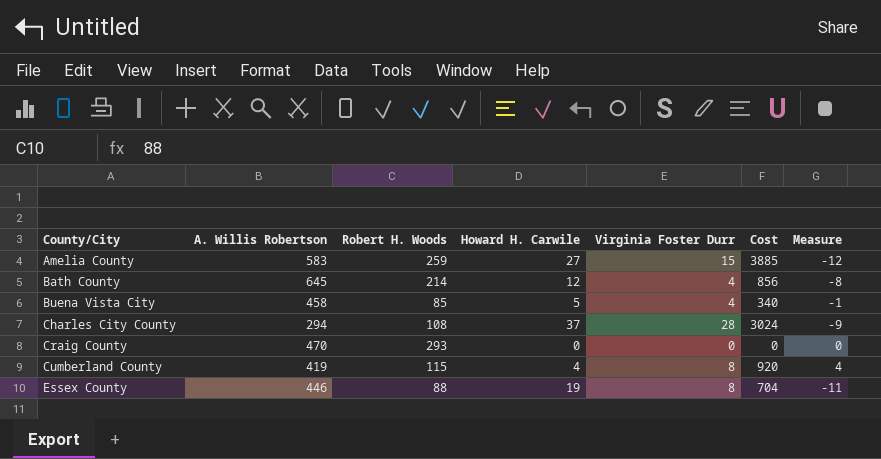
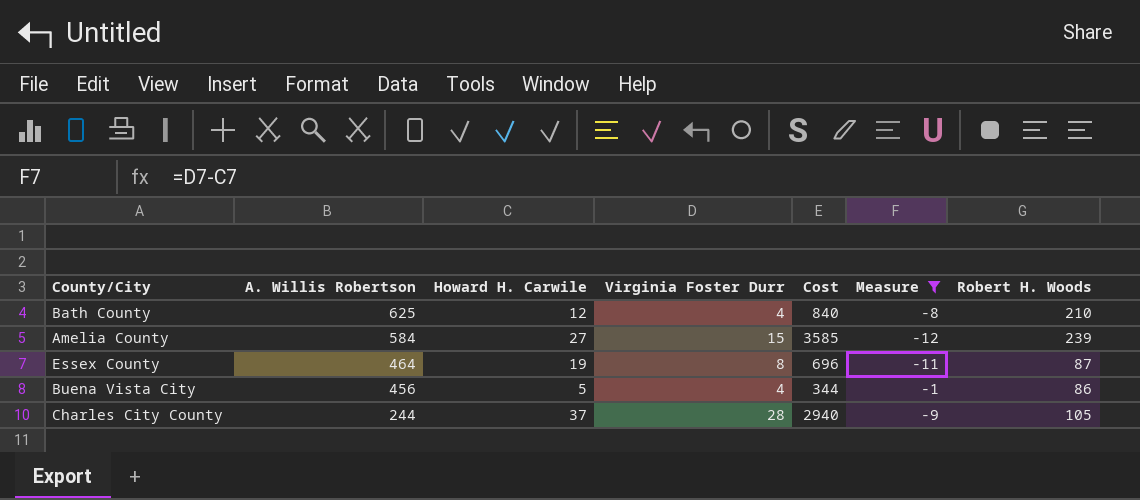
filter: none -> Measure <= -1
row order: County/City ascending -> A. Willis Robertson descending
column Robert H. Woods | position: 3 -> 7
Bath County | A. Willis Robertson: 645 -> 625
Bath County | Cost: 856 -> 840
Bath County | Robert H. Woods: 214 -> 210
Amelia County | A. Willis Robertson: 583 -> 584
Amelia County | Cost: 3885 -> 3585
Amelia County | Robert H. Woods: 259 -> 239
Essex County | A. Willis Robertson: 446 -> 464
Essex County | Cost: 704 -> 696
Essex County | Robert H. Woods: 88 -> 87
Buena Vista City | A. Willis Robertson: 458 -> 456
Buena Vista City | Cost: 340 -> 344
Buena Vista City | Robert H. Woods: 85 -> 86
Charles City County | A. Willis Robertson: 294 -> 244
Charles City County | Cost: 3024 -> 2940
Charles City County | Robert H. Woods: 108 -> 105

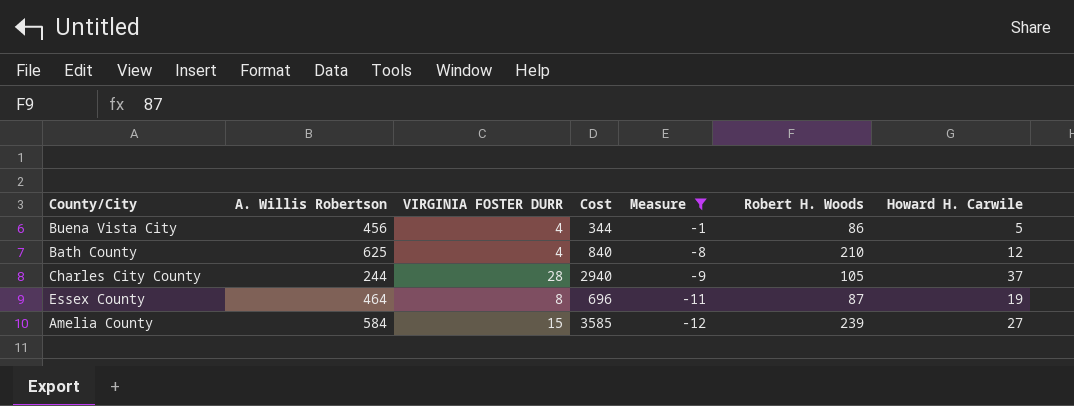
row order: A. Willis Robertson descending -> Measure descending
column name: Virginia Foster Durr -> VIRGINIA FOSTER DURR
column Howard H. Carwile | position: 3 -> 7

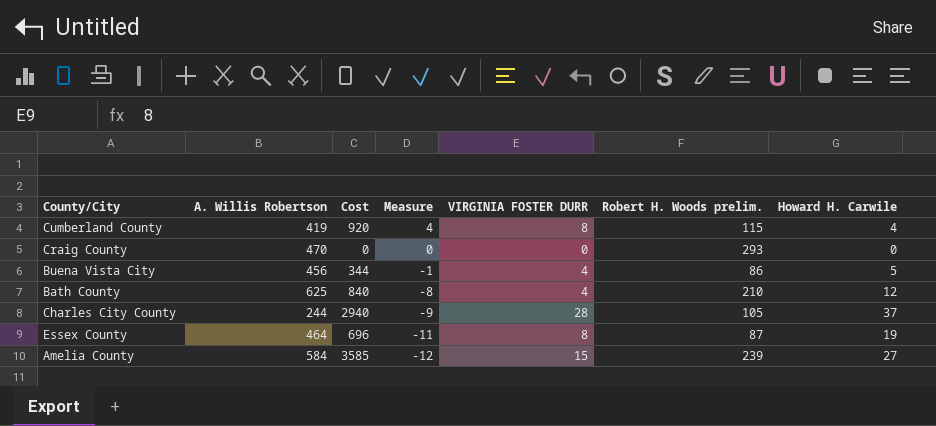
filter: Measure <= -1 -> none
column VIRGINIA FOSTER DURR | position: 3 -> 5
column name: Robert H. Woods -> Robert H. Woods prelim.

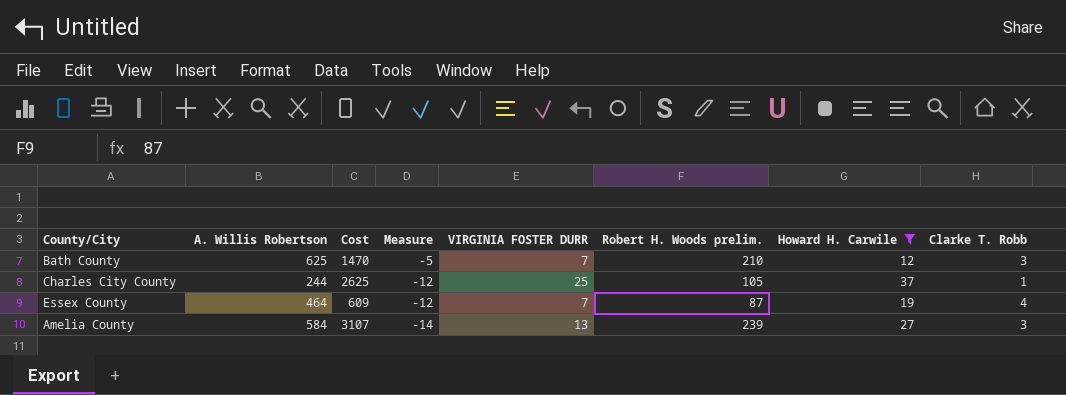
filter: none -> Howard H. Carwile >= 12
column Clarke T. Robb | position: none -> 8
Bath County | Cost: 840 -> 1470
Bath County | Measure: -8 -> -5
Bath County | VIRGINIA FOSTER DURR: 4 -> 7
Charles City County | Cost: 2940 -> 2625
Charles City County | Measure: -9 -> -12
Charles City County | VIRGINIA FOSTER DURR: 28 -> 25
Essex County | Cost: 696 -> 609
Essex County | Measure: -11 -> -12
Essex County | VIRGINIA FOSTER DURR: 8 -> 7
Amelia County | Cost: 3585 -> 3107
Amelia County | Measure: -12 -> -14
Amelia County | VIRGINIA FOSTER DURR: 15 -> 13

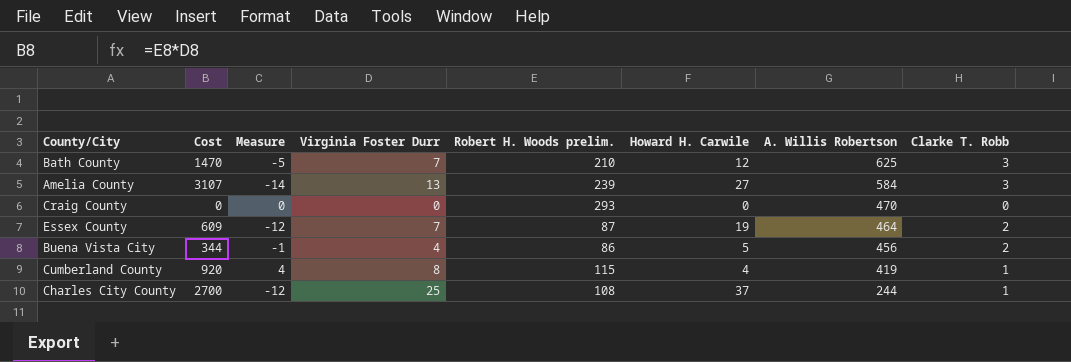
filter: Howard H. Carwile >= 12 -> none
row order: Measure descending -> A. Willis Robertson descending
column name: VIRGINIA FOSTER DURR -> Virginia Foster Durr
column A. Willis Robertson | position: 2 -> 7
Essex County | Clarke T. Robb: 4 -> 2
Charles City County | Cost: 2625 -> 2700
Charles City County | Robert H. Woods prelim.: 105 -> 108

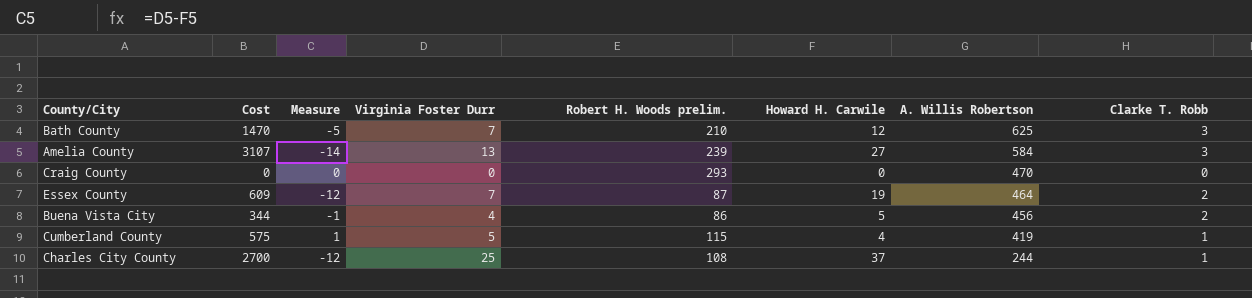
Cumberland County | Cost: 920 -> 575
Cumberland County | Measure: 4 -> 1
Cumberland County | Virginia Foster Durr: 8 -> 5

